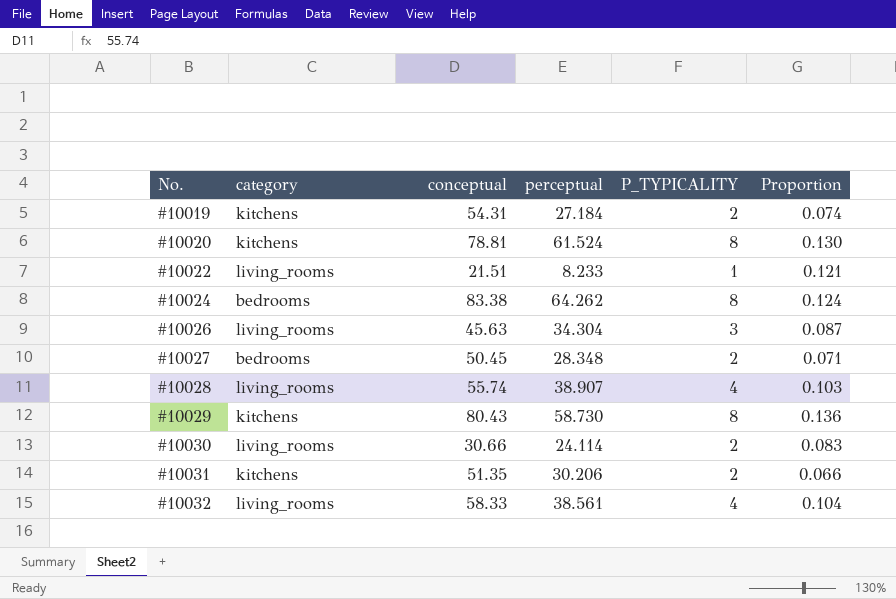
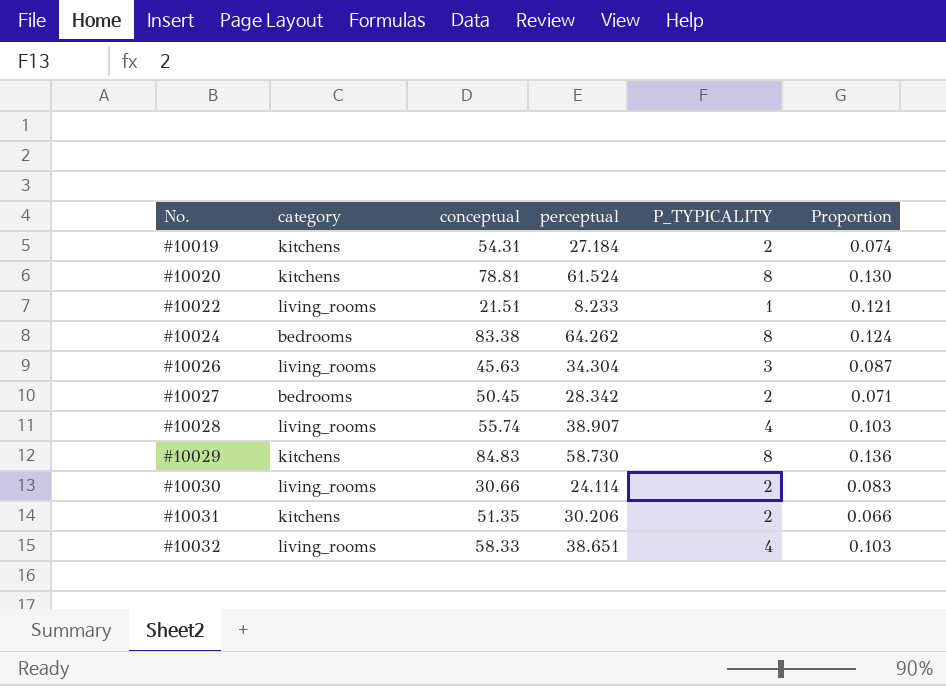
#10027 | perceptual: 28.348 -> 28.342
#10029 | conceptual: 80.43 -> 84.83
#10032 | perceptual: 38.561 -> 38.651
#10032 | Proportion: 0.104 -> 0.103

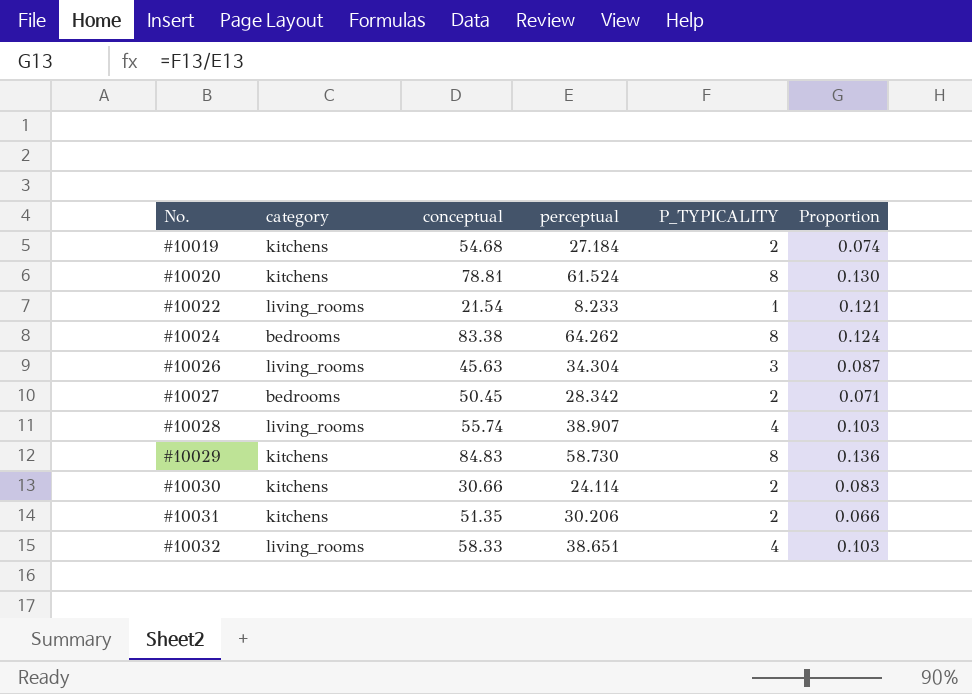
#10019 | conceptual: 54.31 -> 54.68
#10022 | conceptual: 21.51 -> 21.54
#10030 | category: living_rooms -> kitchens

